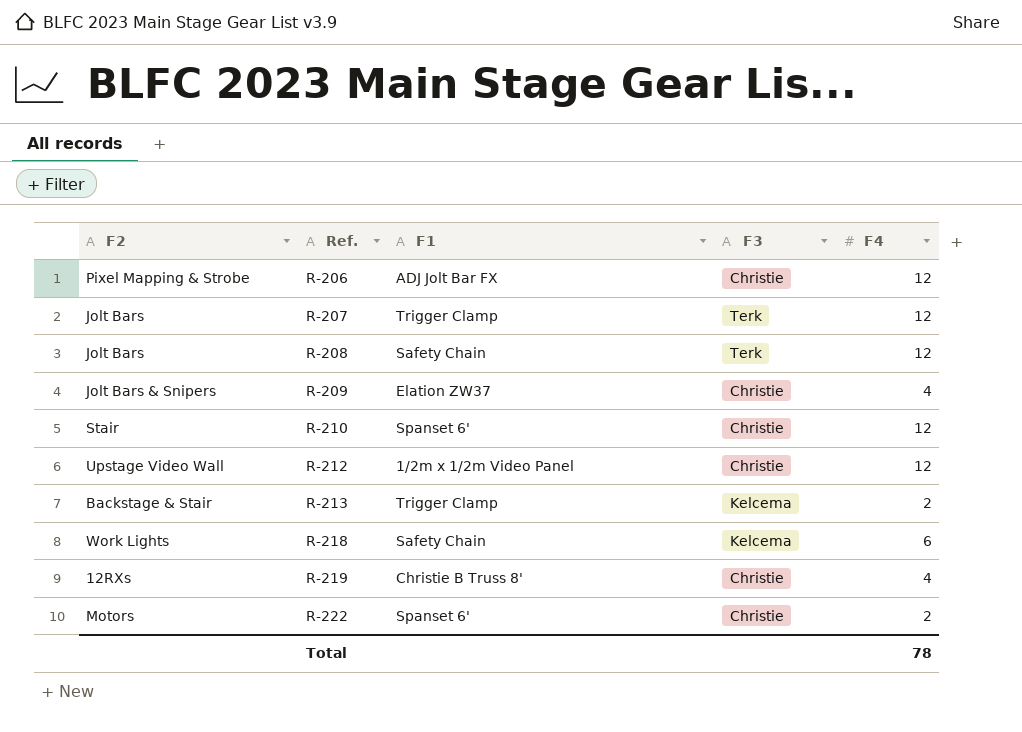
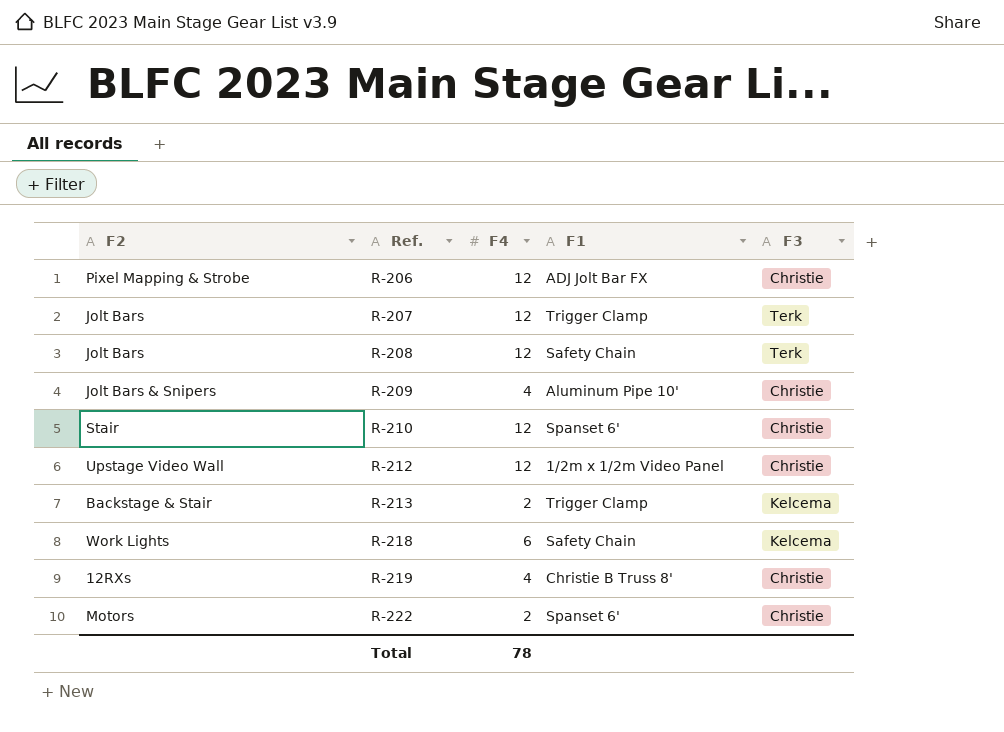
column F4 | position: 5 -> 3
R-209 | F1: Elation ZW37 -> Aluminum Pipe 10'

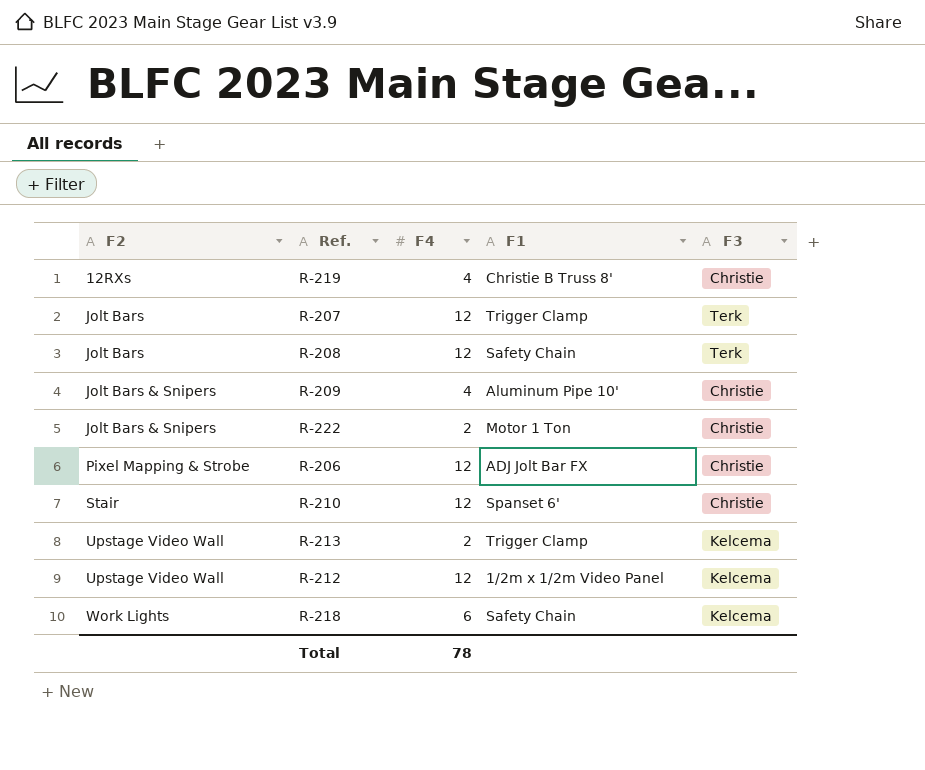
row order: Ref. ascending -> F2 ascending
R-222 | F2: Motors -> Jolt Bars & Snipers
R-222 | F1: Spanset 6' -> Motor 1 Ton
R-213 | F2: Backstage & Stair -> Upstage Video Wall
R-212 | F3: Christie -> Kelcema

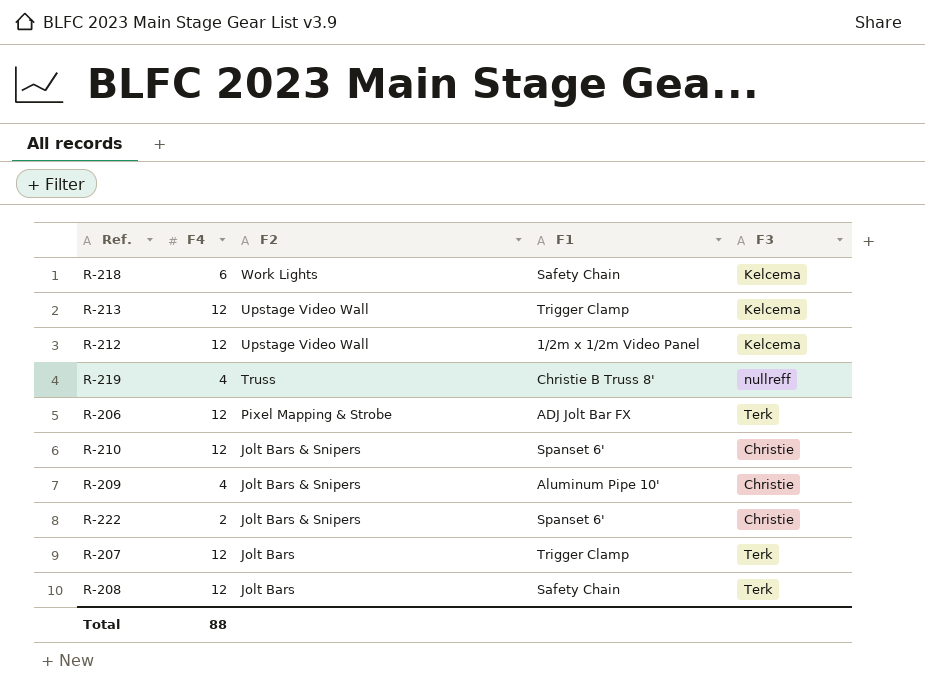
row order: F2 ascending -> F2 descending
column F2 | position: 1 -> 3
R-213 | F4: 2 -> 12
R-219 | F2: 12RXs -> Truss
R-219 | F3: Christie -> nullreff
R-206 | F3: Christie -> Terk
R-210 | F2: Stair -> Jolt Bars & Snipers
R-222 | F1: Motor 1 Ton -> Spanset 6'
Total | F4: 78 -> 88

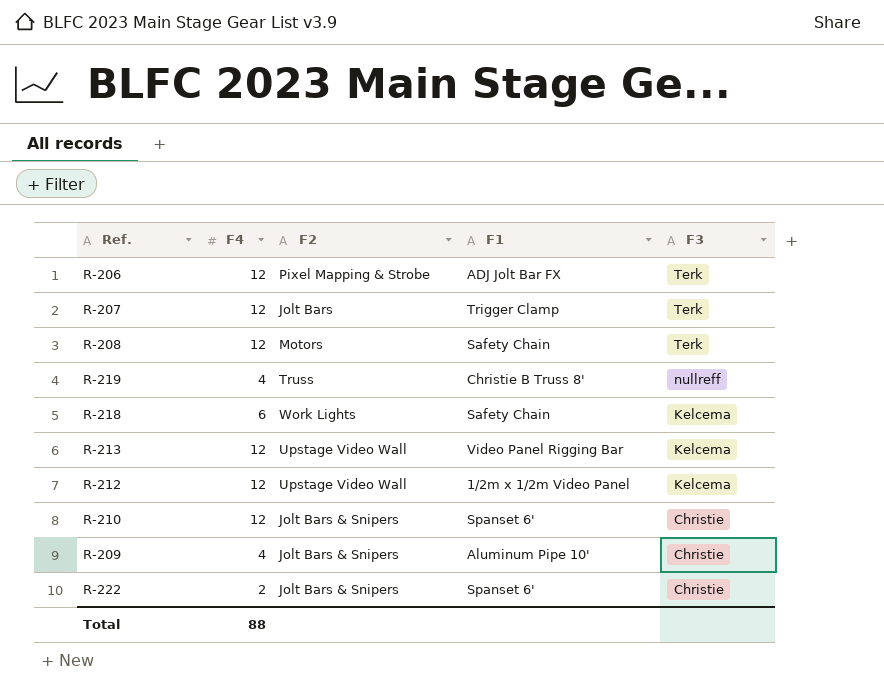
row order: F2 descending -> F3 descending
R-208 | F2: Jolt Bars -> Motors
R-213 | F1: Trigger Clamp -> Video Panel Rigging Bar

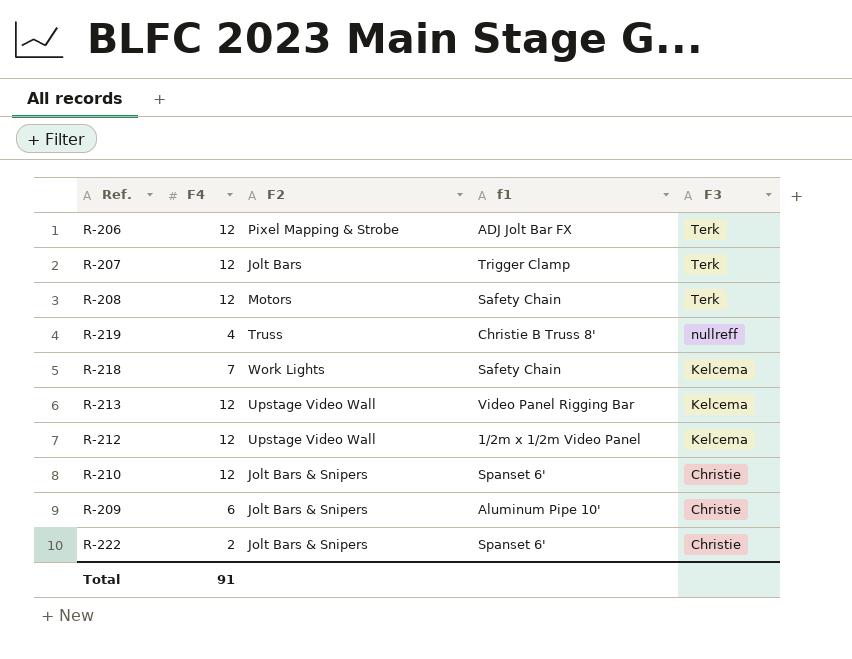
column name: F1 -> f1
R-218 | F4: 6 -> 7
R-209 | F4: 4 -> 6
Total | F4: 88 -> 91

